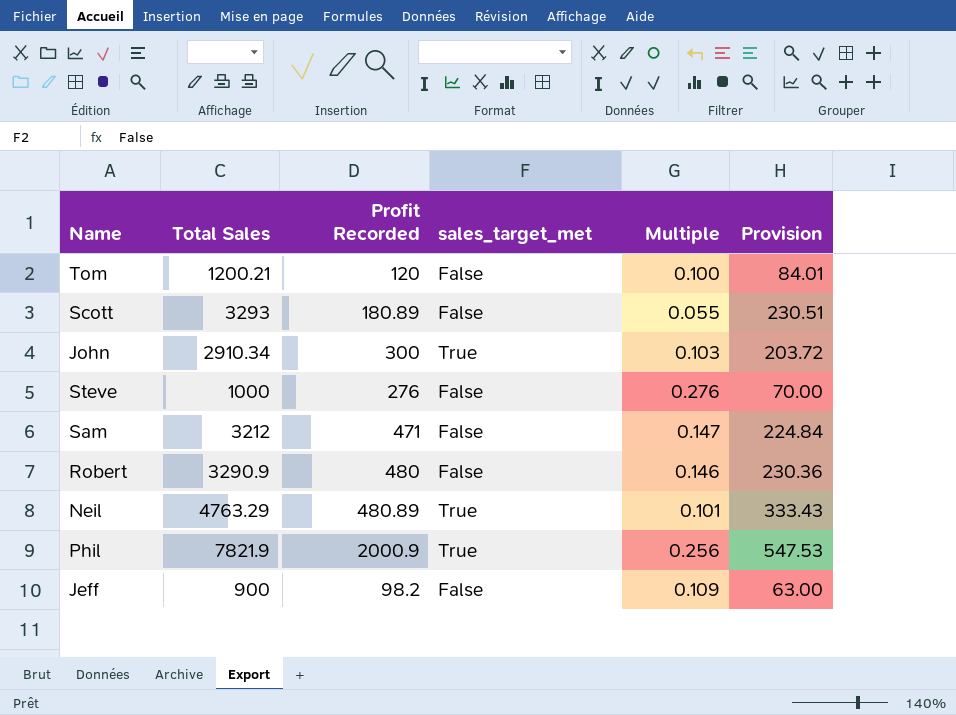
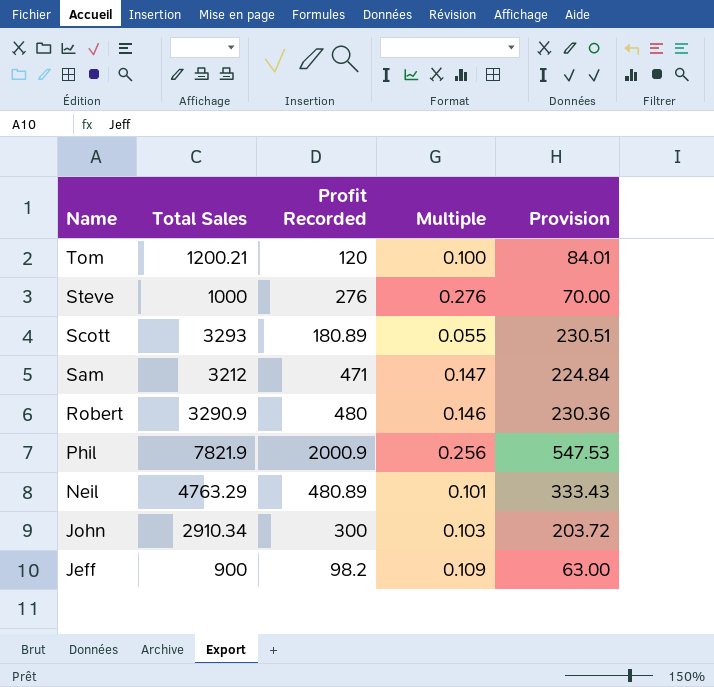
row order: none -> Name descending
column sales_target_met | position: 4 -> none

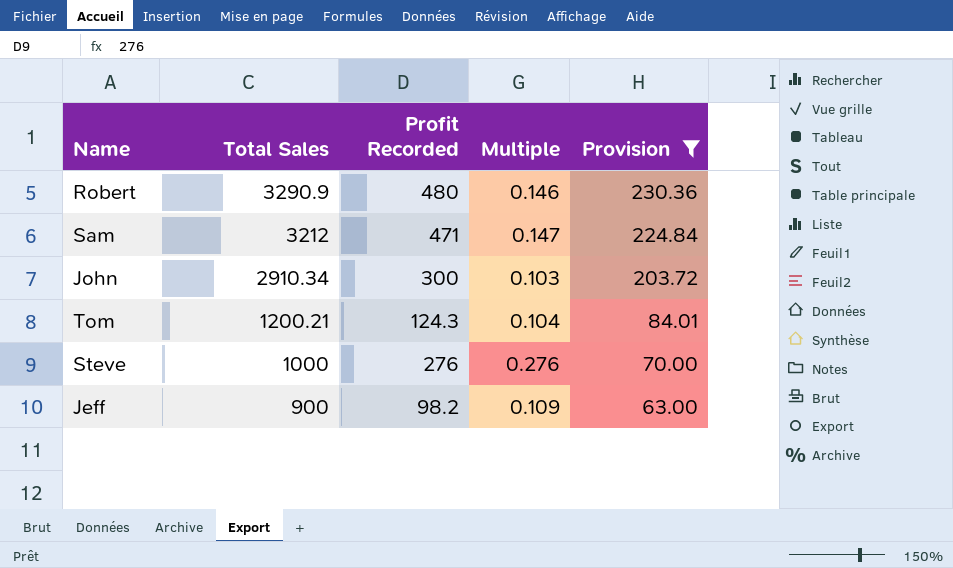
filter: none -> Provision <= 230.36
row order: Name descending -> Total Sales descending
Tom | Profit Recorded: 120 -> 124.3
Tom | Multiple: 0.100 -> 0.104

